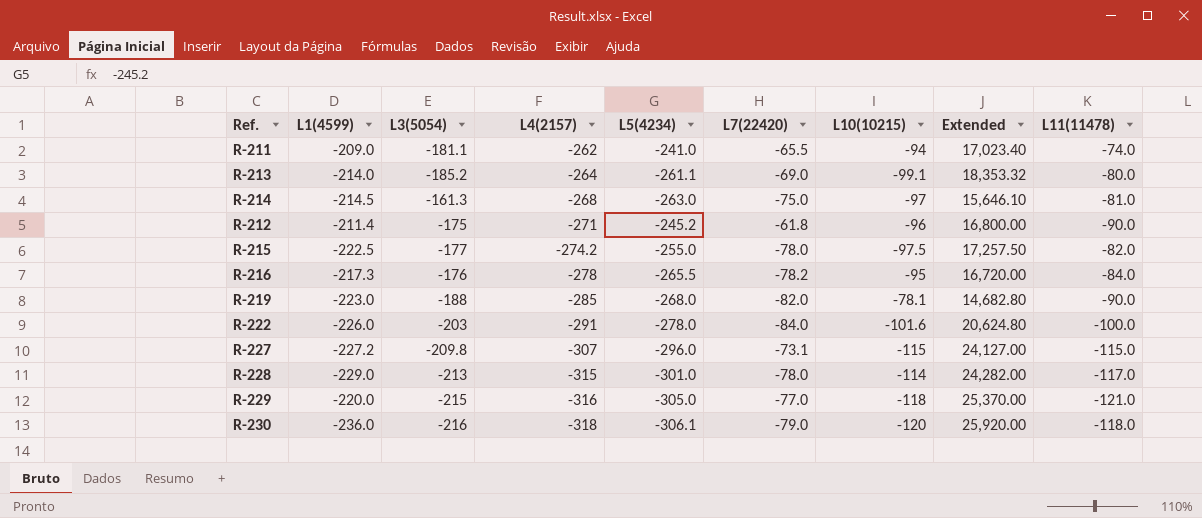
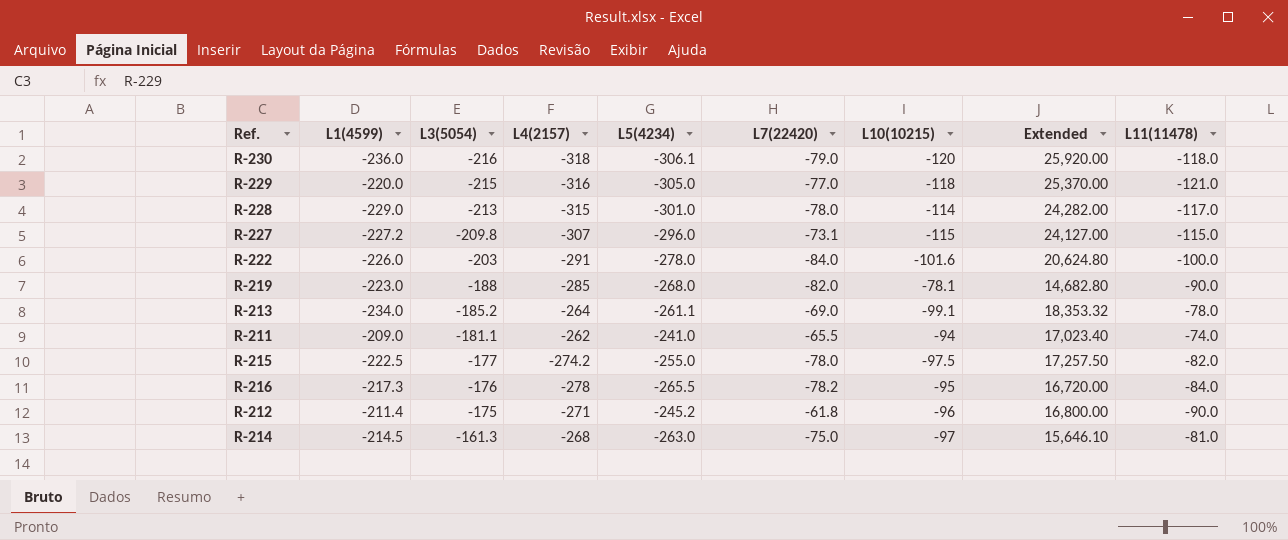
row order: L4(2157) descending -> L3(5054) ascending
R-213 | L1(4599): -214.0 -> -234.0
R-213 | L11(11478): -80.0 -> -78.0

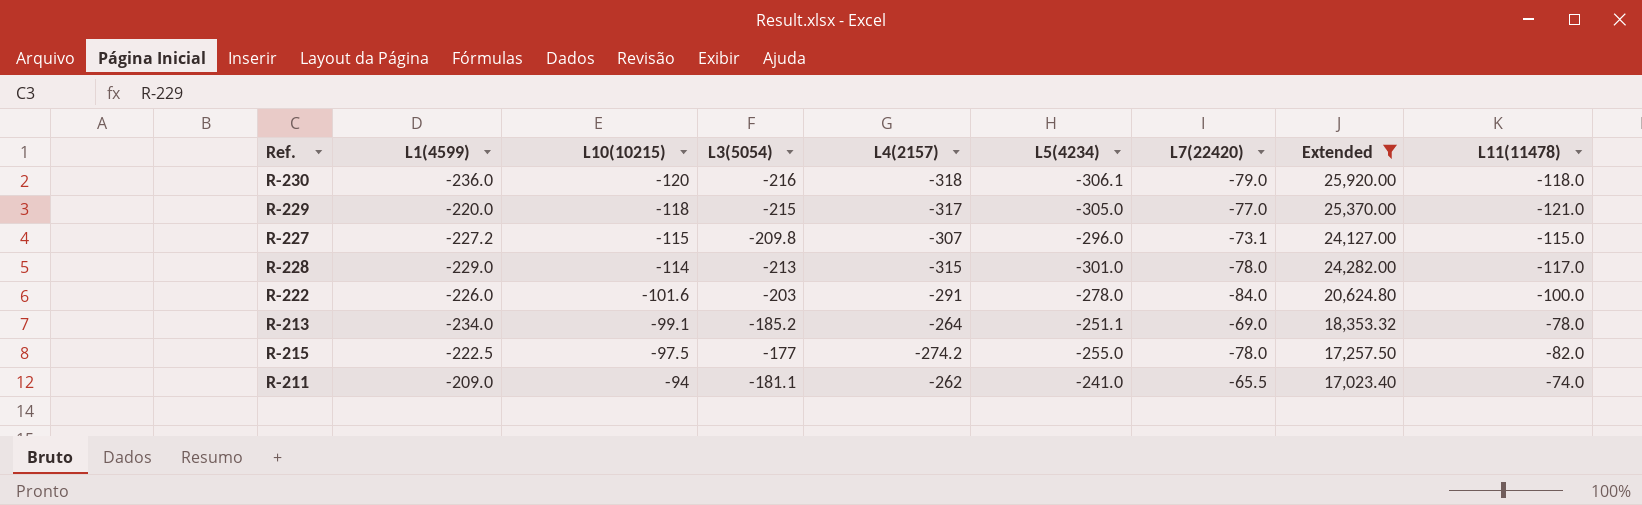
filter: none -> Extended >= 17,023.40
row order: L3(5054) ascending -> L10(10215) ascending
column L10(10215) | position: 7 -> 3
R-229 | L4(2157): -316 -> -317
R-213 | L5(4234): -261.1 -> -251.1

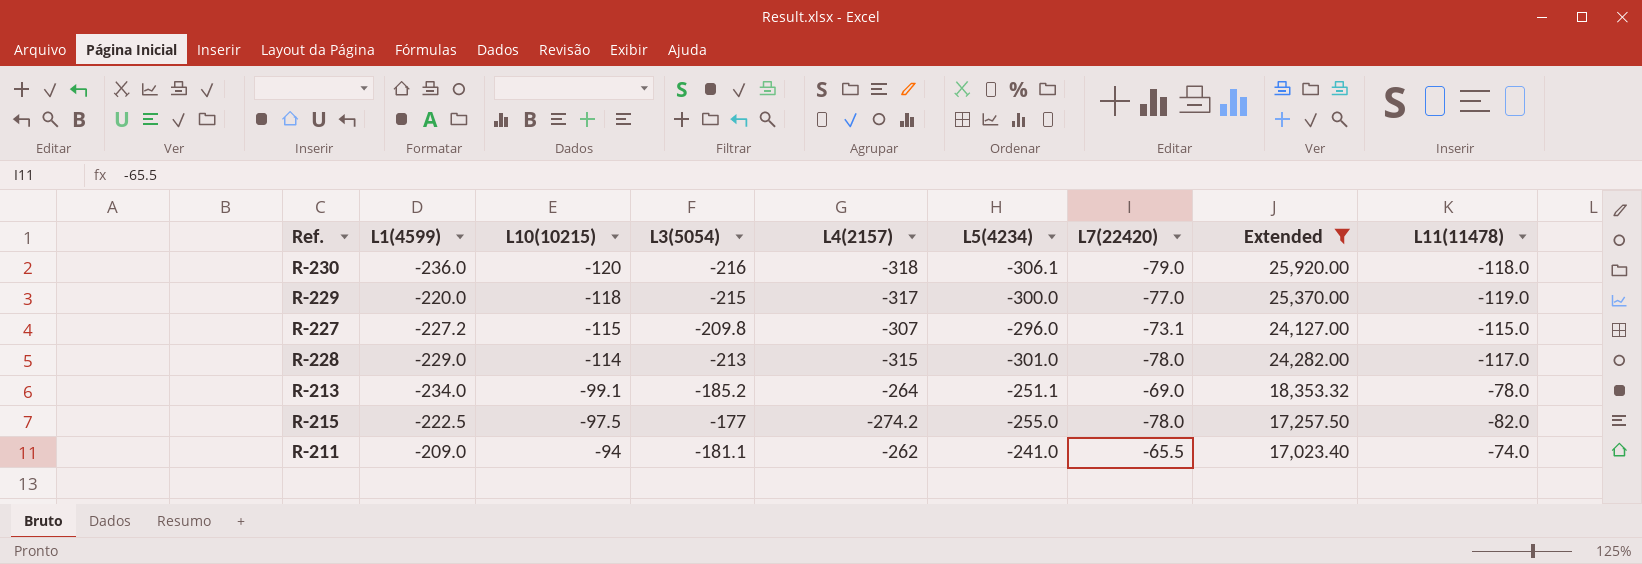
row R-222: -226.0 | -101.6 | -203 | -291 | -278.0 | -84.0 | 20,624.80 | -100.0 -> none
R-229 | L5(4234): -305.0 -> -300.0
R-229 | L11(11478): -121.0 -> -119.0

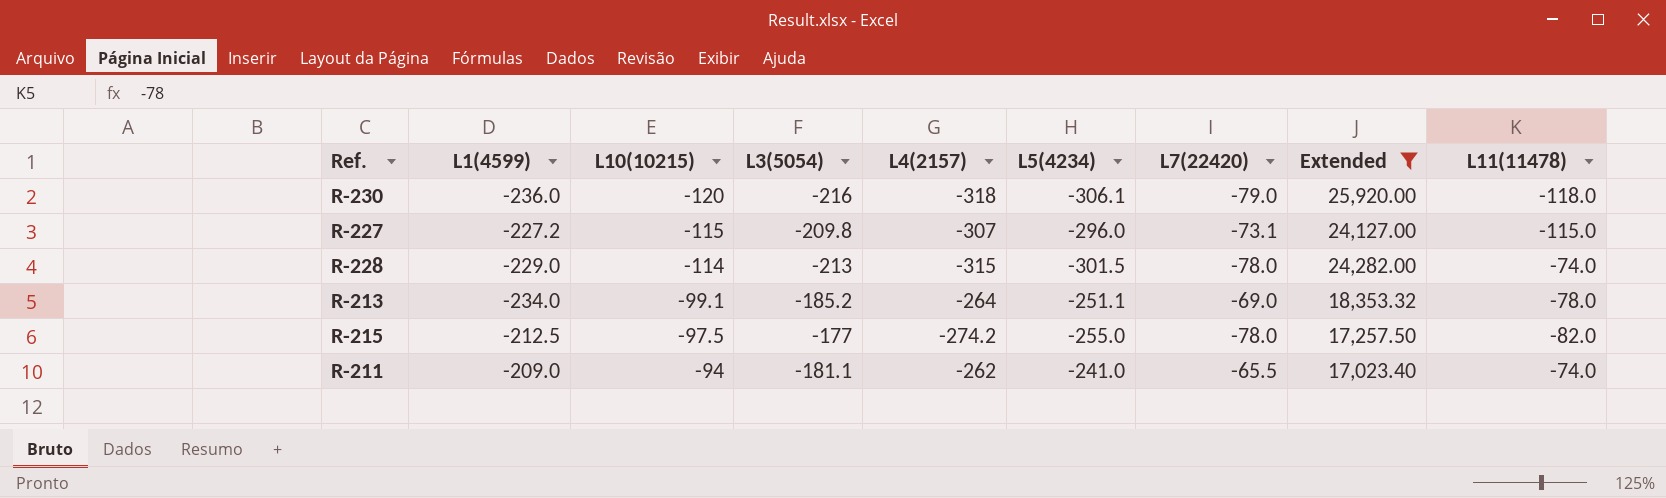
row R-229: -220.0 | -118 | -215 | -317 | -300.0 | -77.0 | 25,370.00 | -119.0 -> none
R-228 | L5(4234): -301.0 -> -301.5
R-228 | L11(11478): -117.0 -> -74.0
R-215 | L1(4599): -222.5 -> -212.5

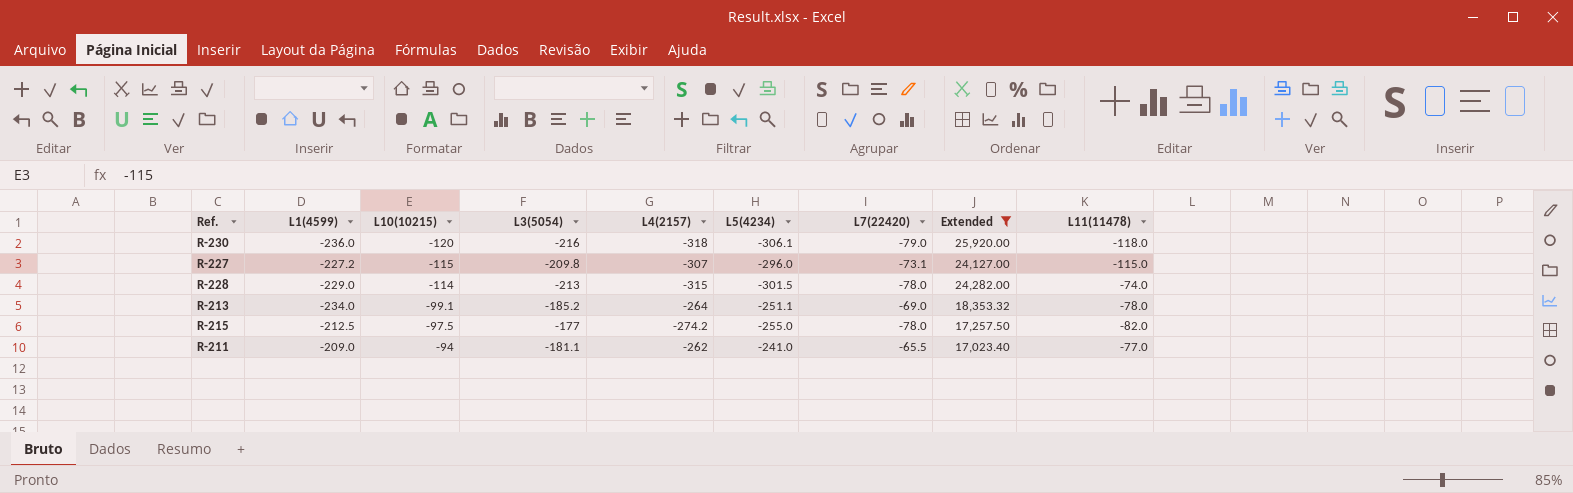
R-211 | L11(11478): -74.0 -> -77.0

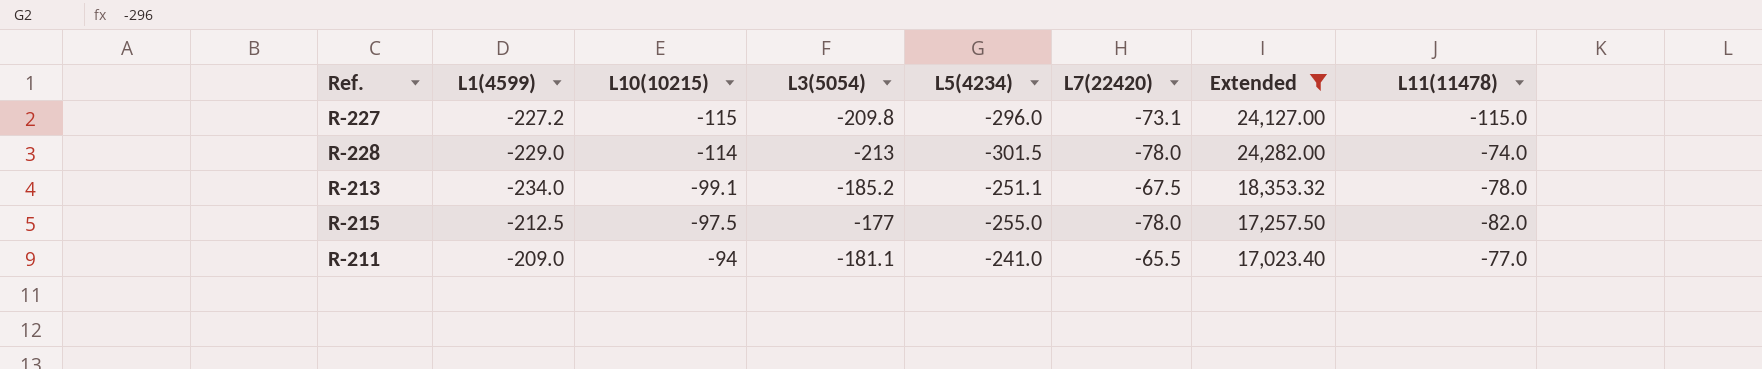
column L4(2157) | position: 5 -> none
row R-230: -236.0 | -120 | -216 | -318 | -306.1 | -79.0 | 25,920.00 | -118.0 -> none
R-213 | L7(22420): -69.0 -> -67.5

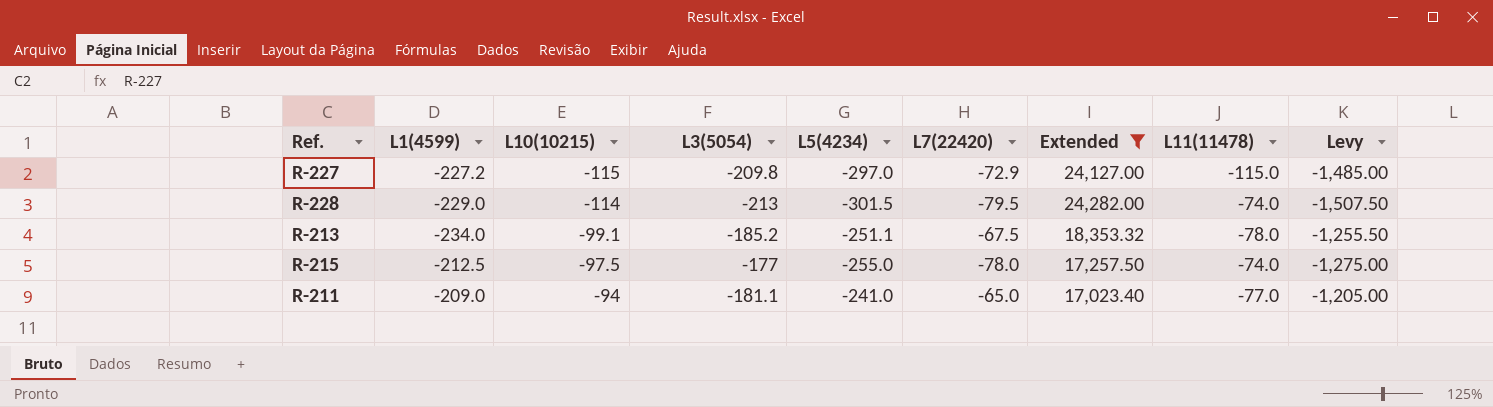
column Levy | formula: none -> [L5(4234)] * 5
R-227 | L5(4234): -296.0 -> -297.0
R-227 | L7(22420): -73.1 -> -72.9
R-228 | L7(22420): -78.0 -> -79.5
R-215 | L11(11478): -82.0 -> -74.0
R-211 | L7(22420): -65.5 -> -65.0

